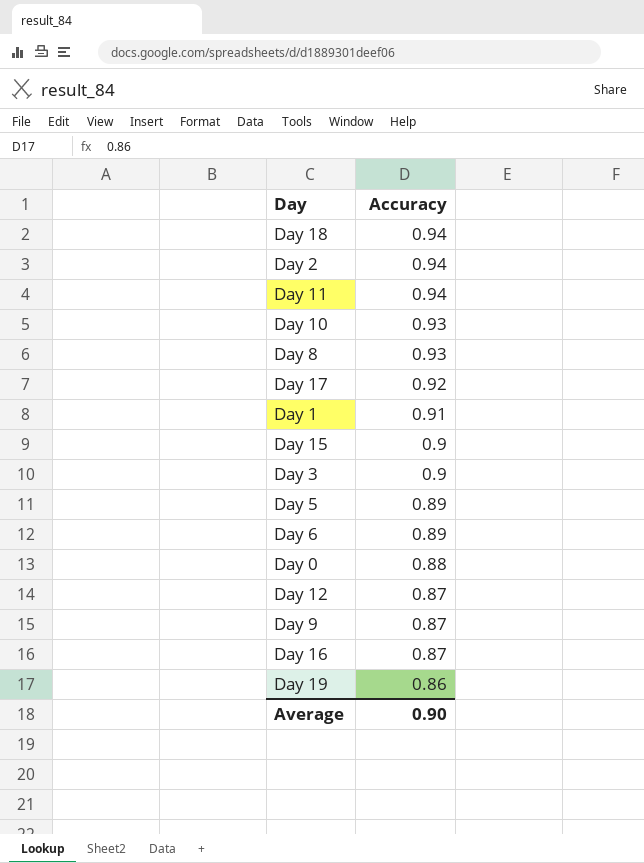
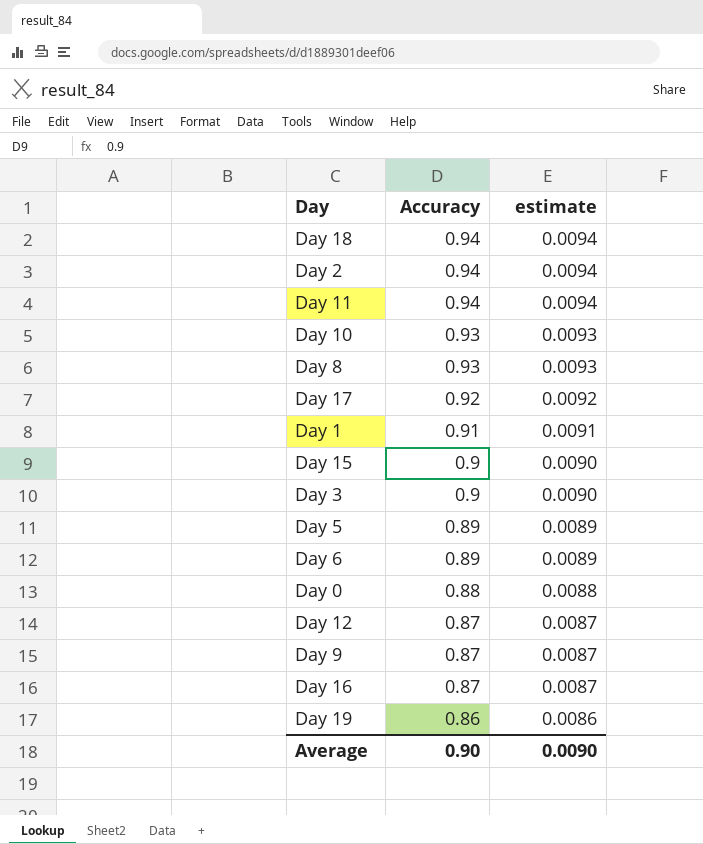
column estimate | formula: none -> [Accuracy] * 0.01

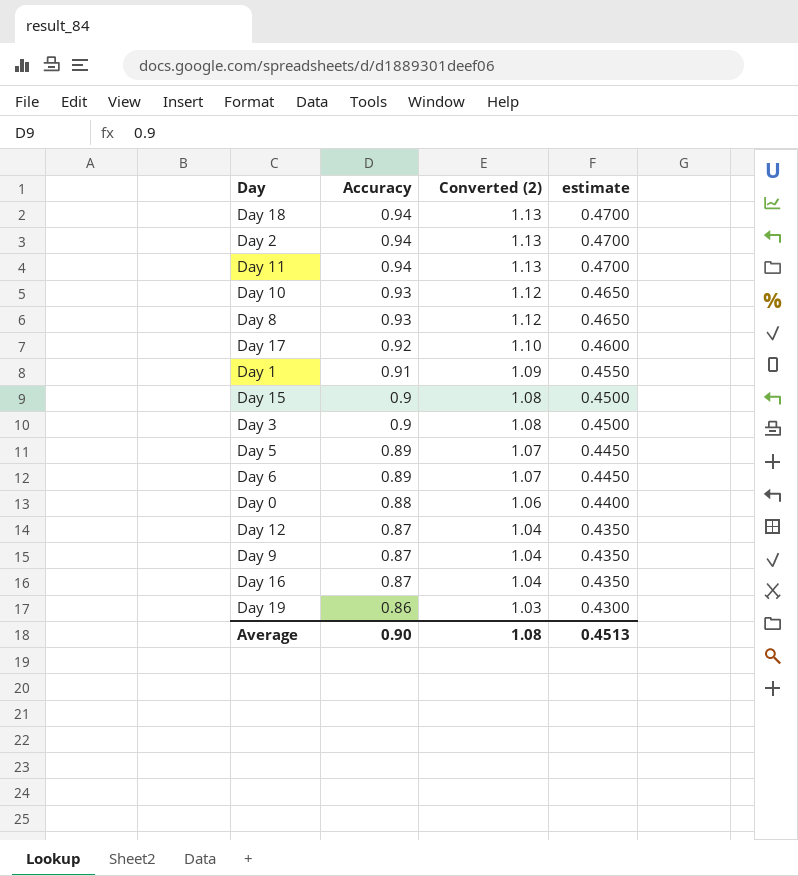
column Converted (2) | formula: none -> [Accuracy] * 1.2
column estimate | formula: [Accuracy] * 0.01 -> [Accuracy] * 0.5
Average | estimate: 0.0090 -> 0.4513

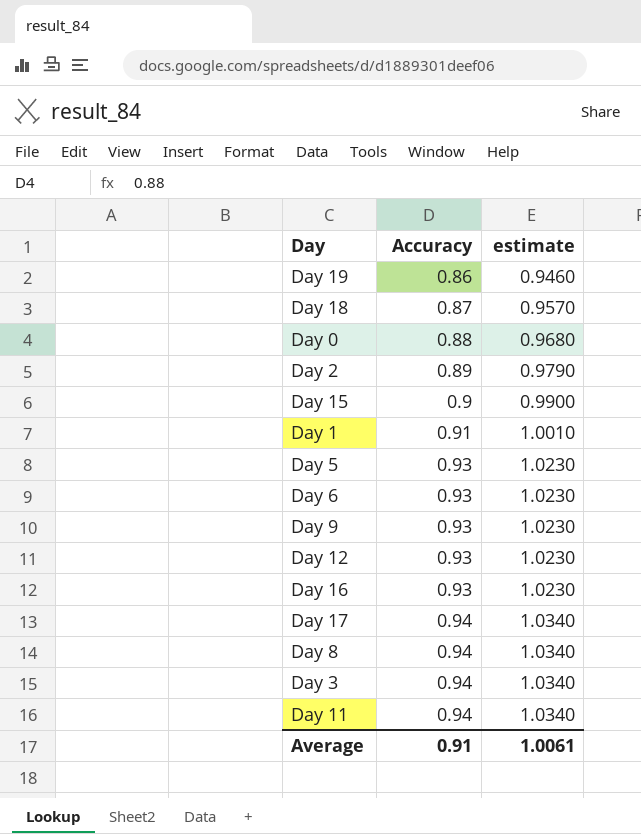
row order: Accuracy descending -> Accuracy ascending
column Converted (2) | formula: [Accuracy] * 1.2 -> none
column estimate | formula: [Accuracy] * 0.5 -> [Accuracy] * 1.1
row Day 10: 0.93 | 1.12 | 0.4650 -> none
Day 18 | Accuracy: 0.94 -> 0.87
Day 2 | Accuracy: 0.94 -> 0.89
Day 5 | Accuracy: 0.89 -> 0.93
Day 6 | Accuracy: 0.89 -> 0.93
Day 9 | Accuracy: 0.87 -> 0.93
Day 12 | Accuracy: 0.87 -> 0.93
Day 16 | Accuracy: 0.87 -> 0.93
Day 17 | Accuracy: 0.92 -> 0.94
Day 8 | Accuracy: 0.93 -> 0.94
Day 3 | Accuracy: 0.9 -> 0.94
Average | Accuracy: 0.90 -> 0.91
Average | estimate: 0.4513 -> 1.0061

